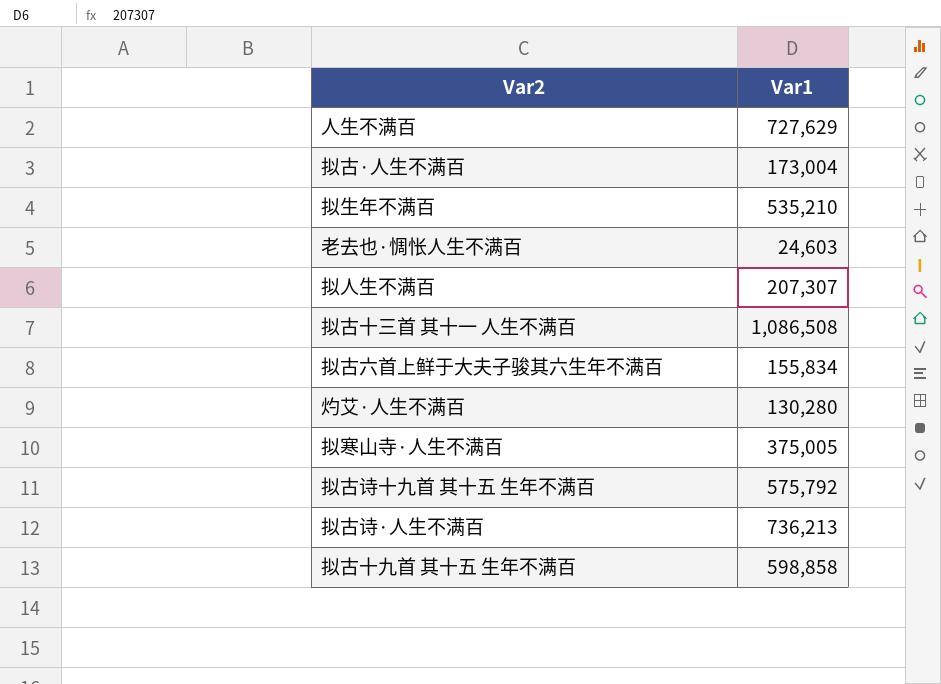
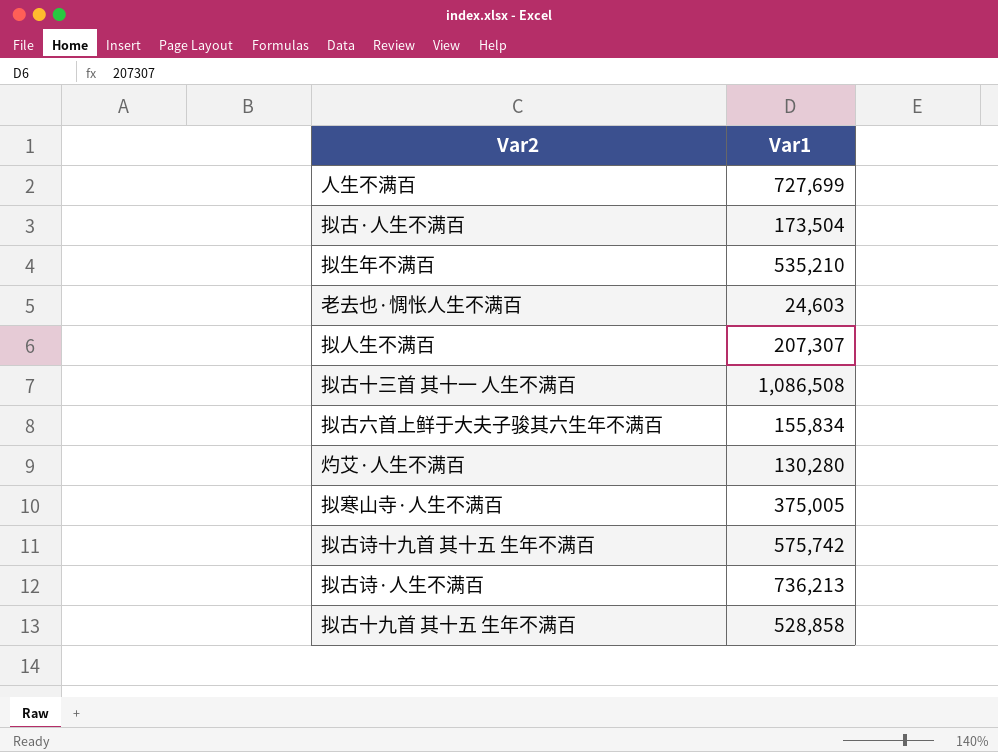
人生不满百 | Var1: 727,629 -> 727,699
拟古·人生不满百 | Var1: 173,004 -> 173,504
拟古诗十九首 其十五 生年不满百 | Var1: 575,792 -> 575,742
拟古十九首 其十五 生年不满百 | Var1: 598,858 -> 528,858

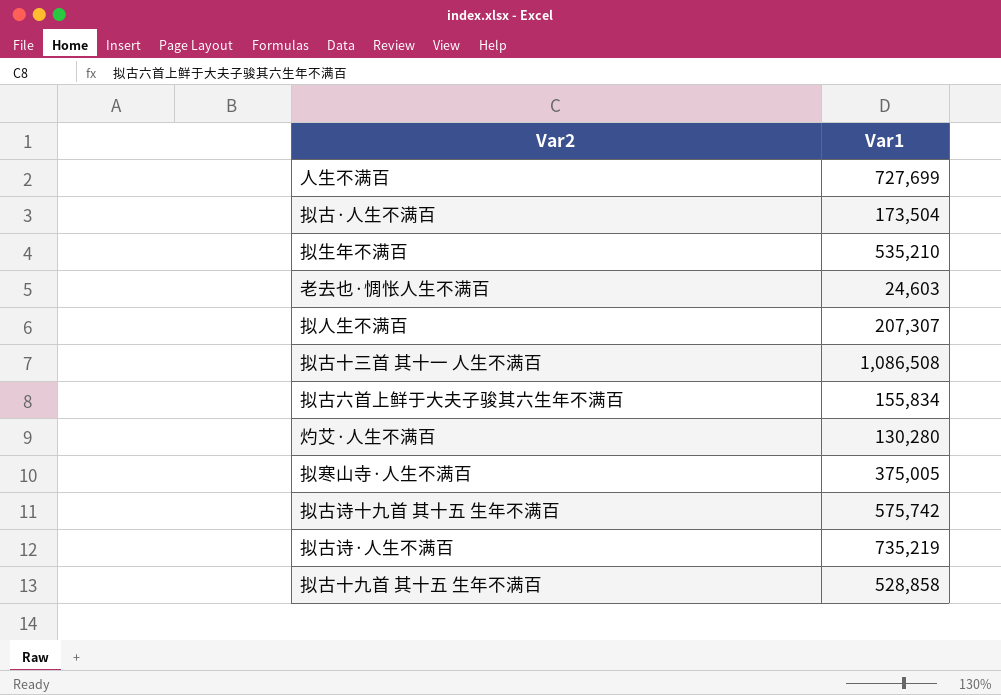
拟古诗·人生不满百 | Var1: 736,213 -> 735,219

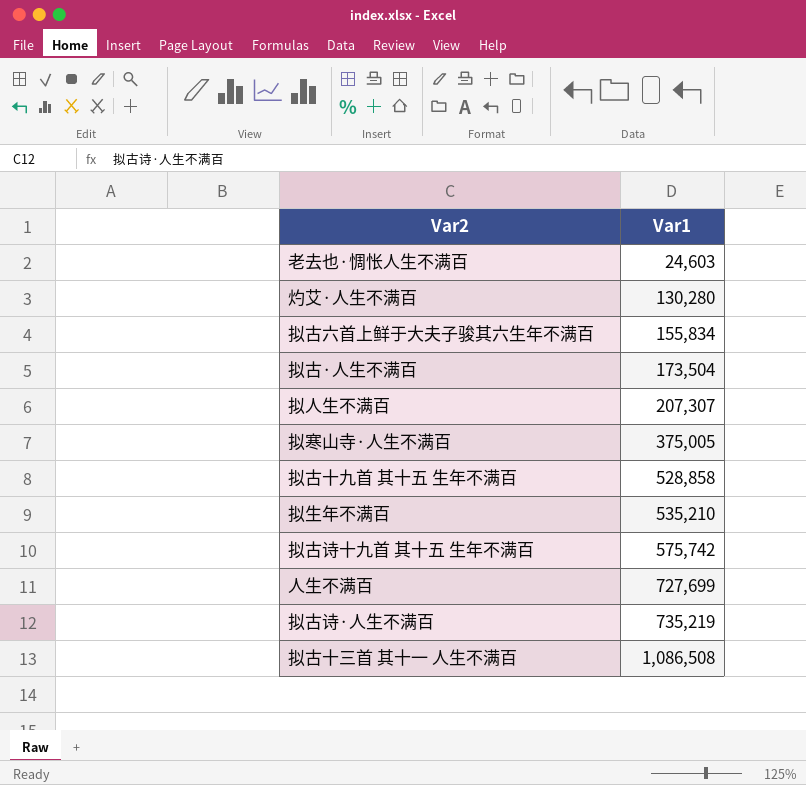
row order: none -> Var1 ascending

